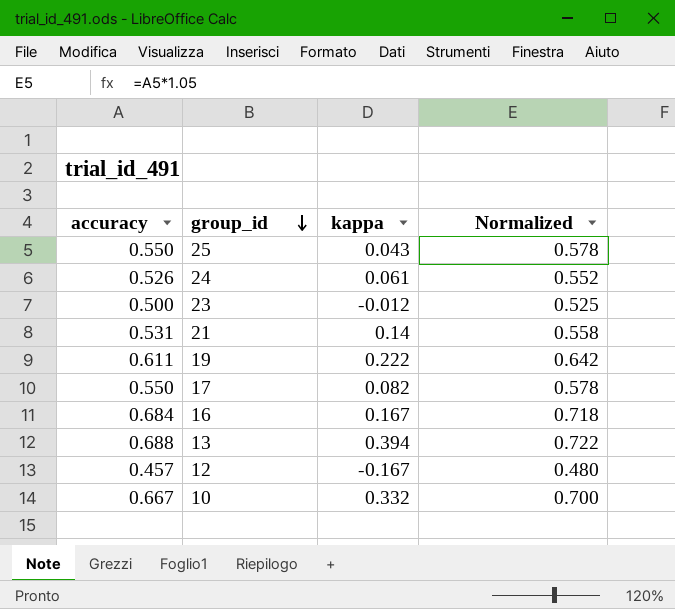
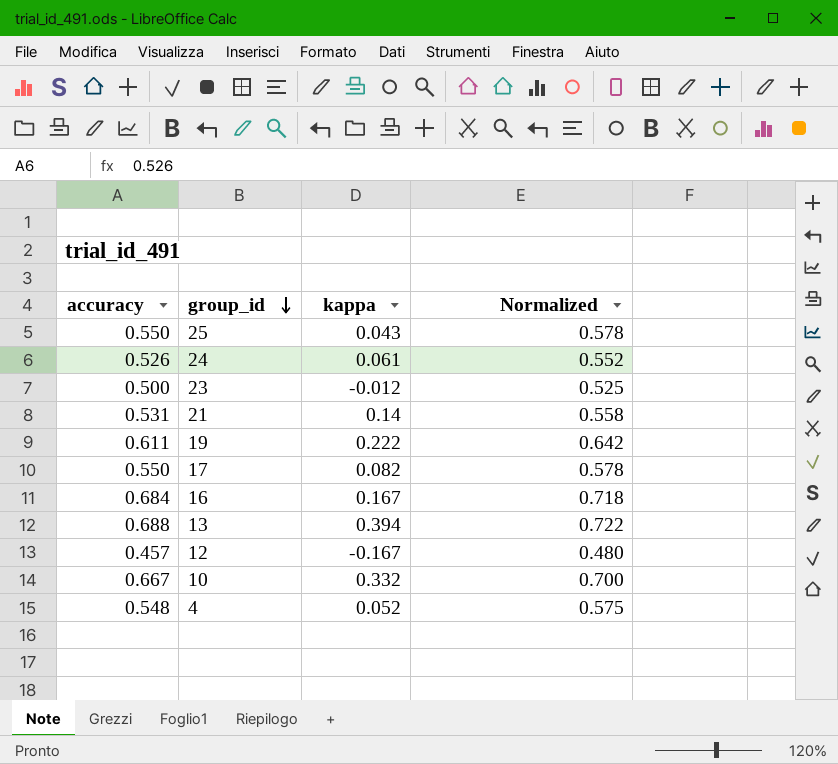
row 4: none -> 0.548 | 0.052 | 0.575

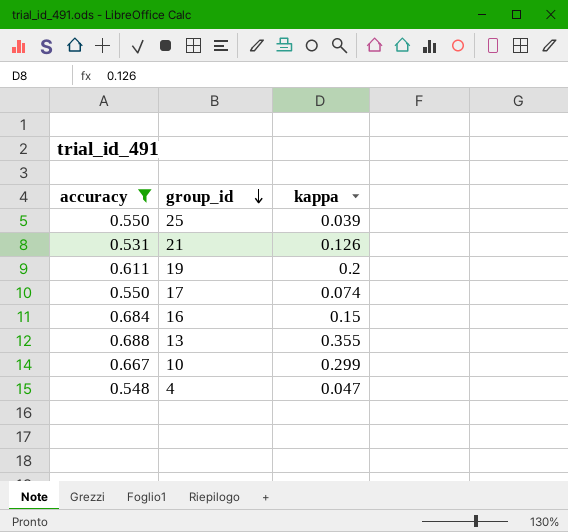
filter: none -> accuracy >= 0.531
column Normalized | formula: [accuracy] * 1.05 -> none
25 | kappa: 0.043 -> 0.039
21 | kappa: 0.14 -> 0.126
19 | kappa: 0.222 -> 0.2
17 | kappa: 0.082 -> 0.074
16 | kappa: 0.167 -> 0.15
13 | kappa: 0.394 -> 0.355
10 | kappa: 0.332 -> 0.299
4 | kappa: 0.052 -> 0.047

